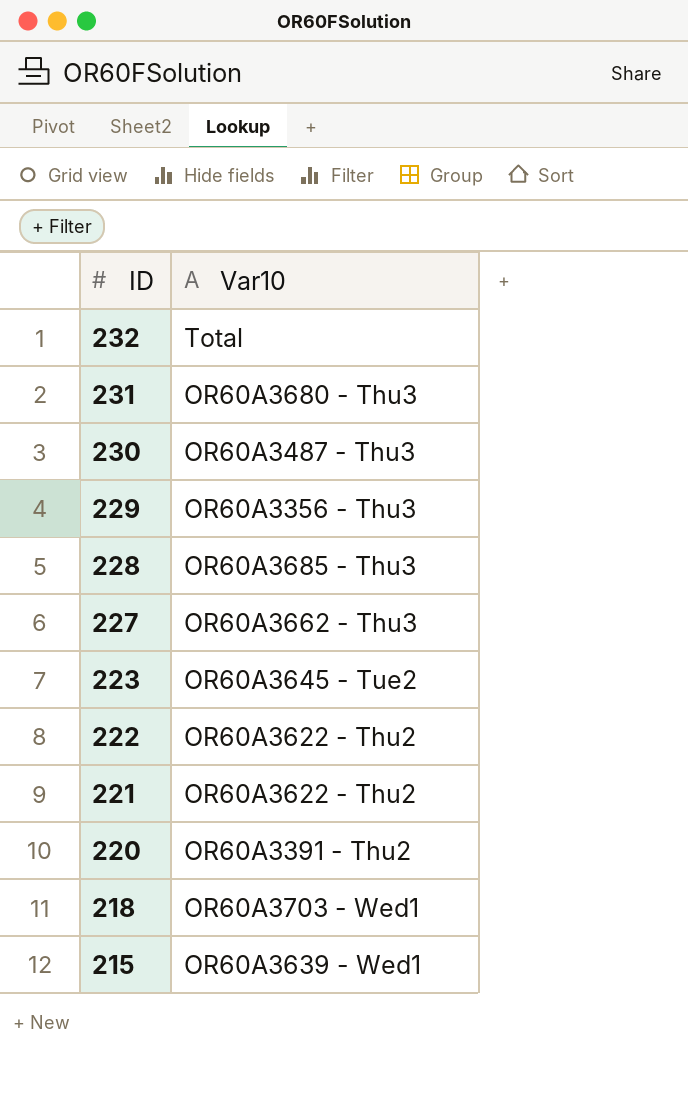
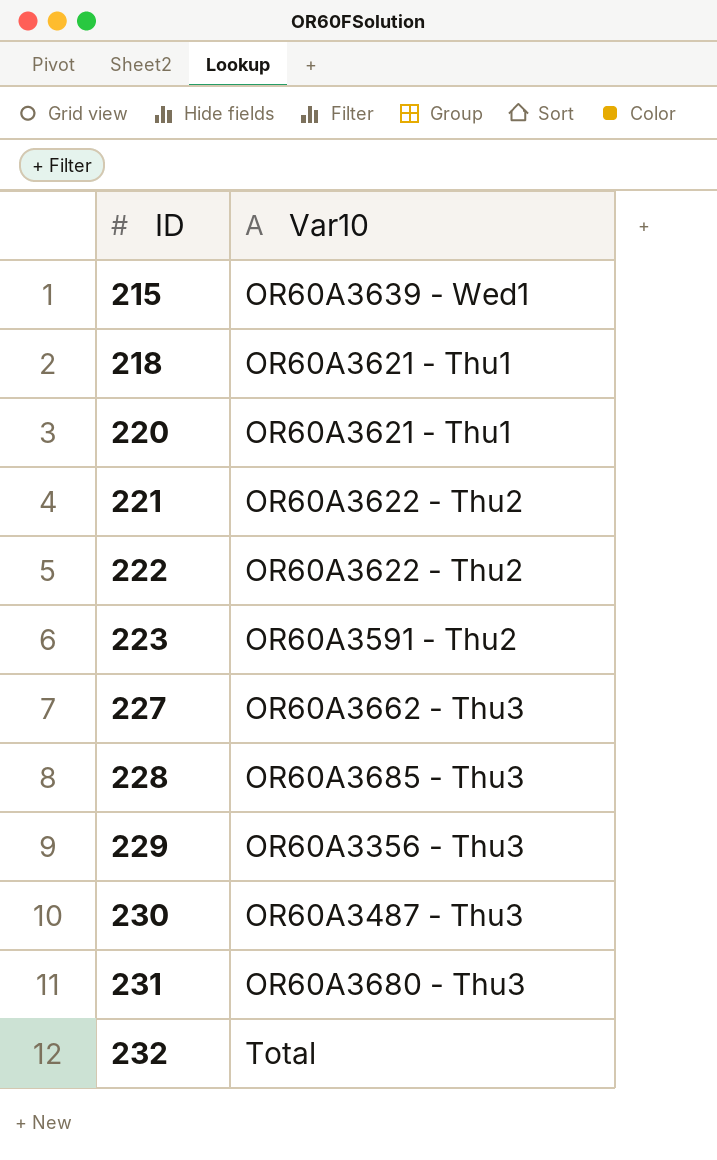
row order: ID descending -> ID ascending
218 | Var10: OR60A3703 - Wed1 -> OR60A3621 - Thu1
220 | Var10: OR60A3391 - Thu2 -> OR60A3621 - Thu1
223 | Var10: OR60A3645 - Tue2 -> OR60A3591 - Thu2

